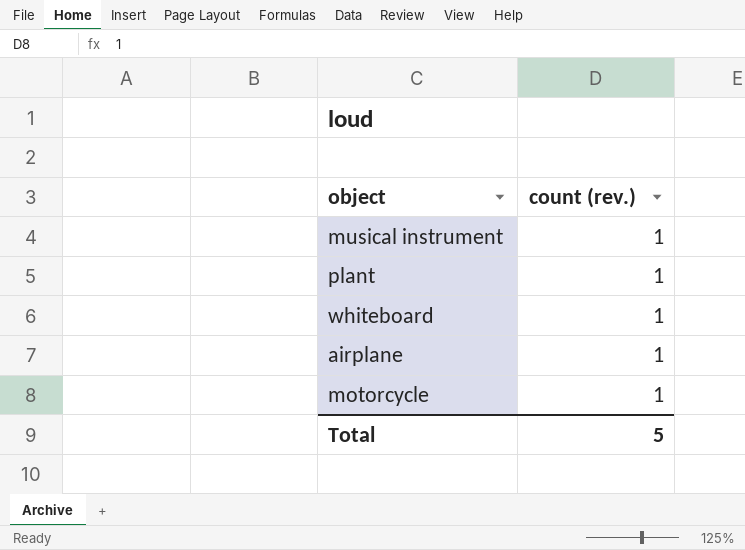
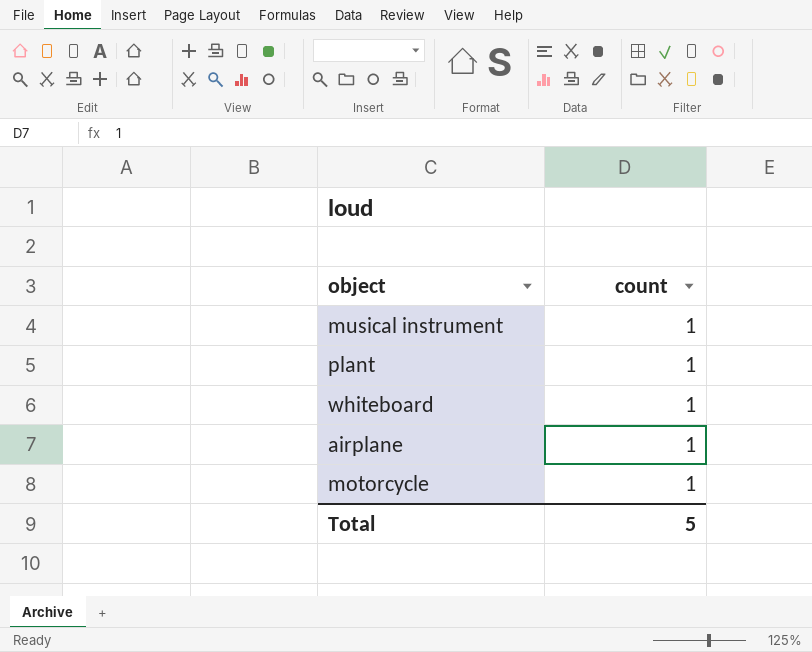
column name: count (rev.) -> count

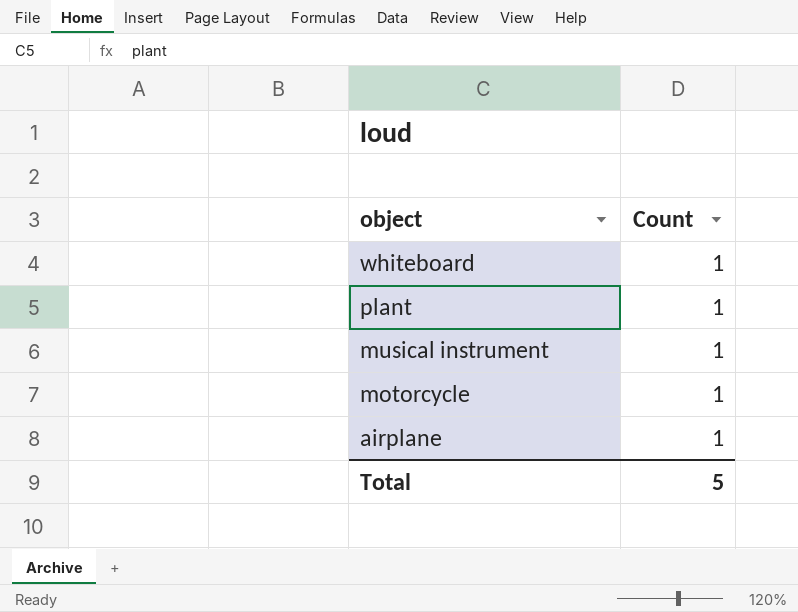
row order: none -> object descending
column name: count -> Count

